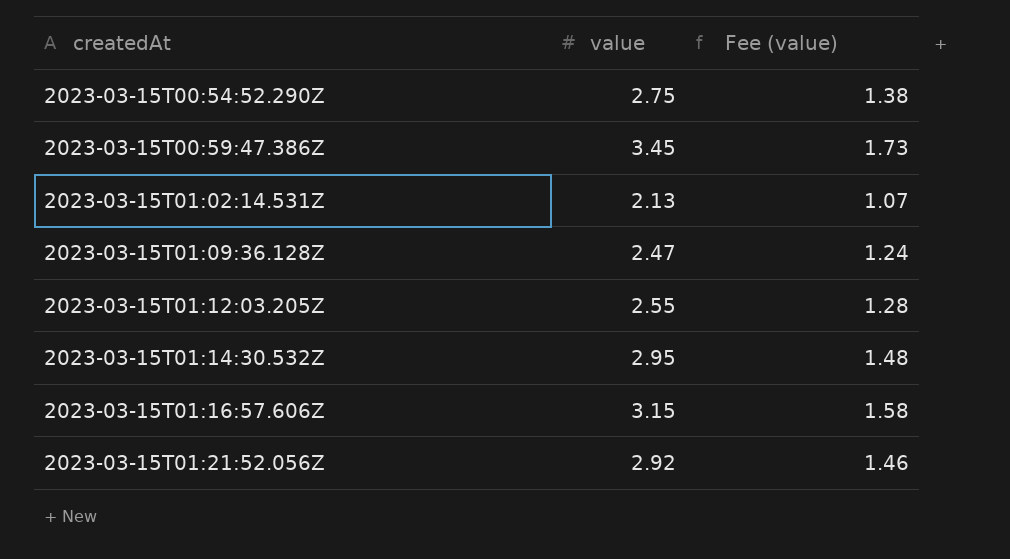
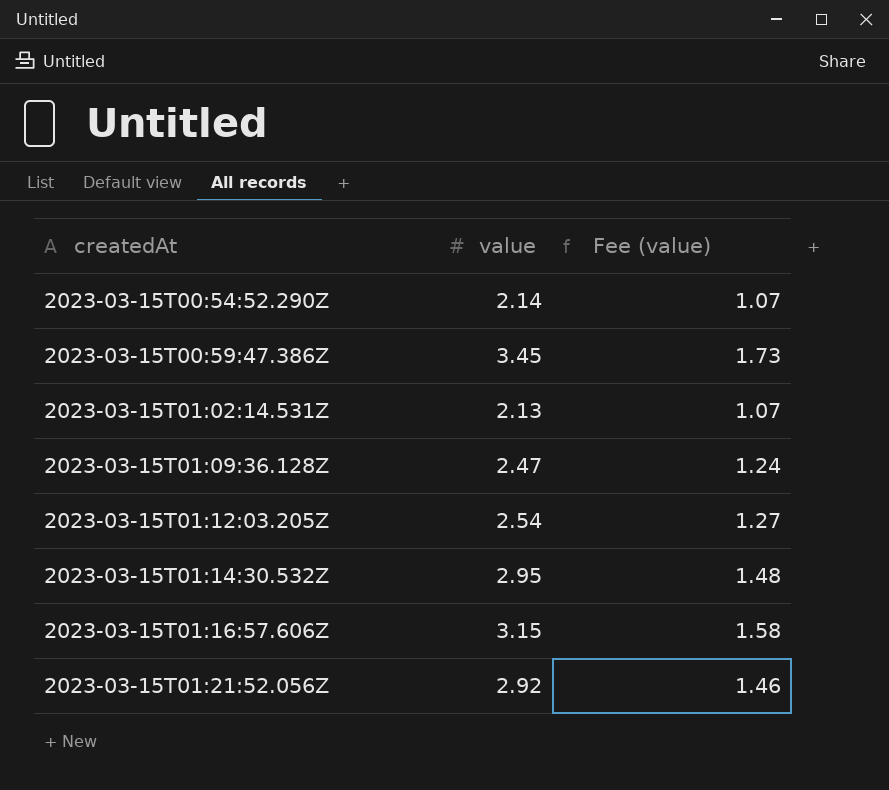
2023-03-15T00:54:52.290Z | value: 2.75 -> 2.14
2023-03-15T00:54:52.290Z | Fee (value): 1.38 -> 1.07
2023-03-15T01:12:03.205Z | value: 2.55 -> 2.54
2023-03-15T01:12:03.205Z | Fee (value): 1.28 -> 1.27

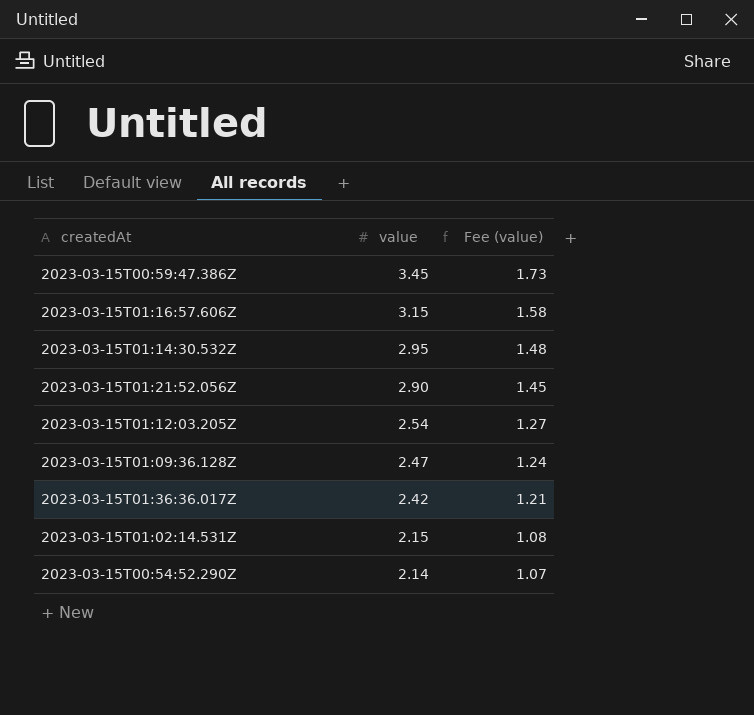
row order: createdAt ascending -> value descending
2023-03-15T01:21:52.056Z | value: 2.92 -> 2.90
2023-03-15T01:21:52.056Z | Fee (value): 1.46 -> 1.45
row 2023-03-15T01:36:36.017Z: none -> 2.42 | 1.21
2023-03-15T01:02:14.531Z | value: 2.13 -> 2.15
2023-03-15T01:02:14.531Z | Fee (value): 1.07 -> 1.08

